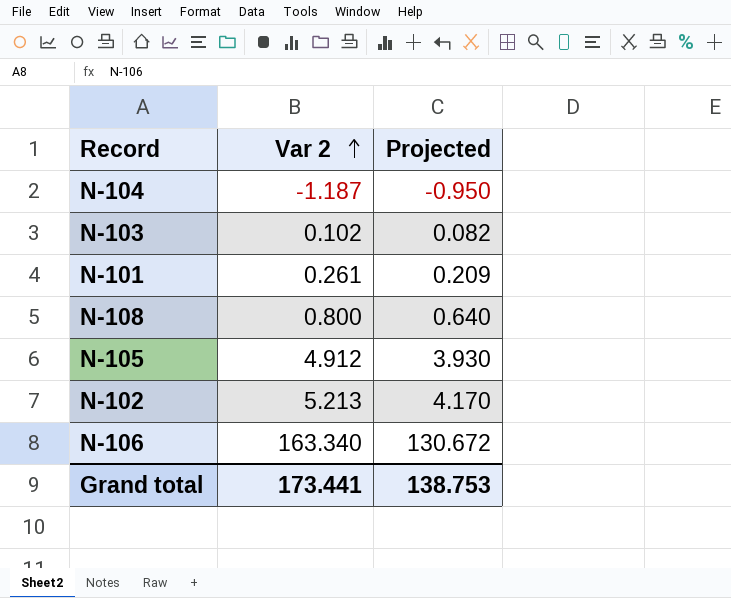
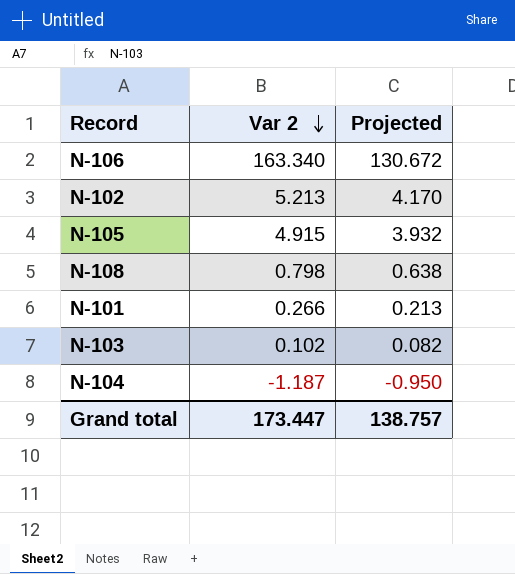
row order: Var 2 ascending -> Var 2 descending
N-105 | Var 2: 4.912 -> 4.915
N-105 | Projected: 3.930 -> 3.932
N-108 | Var 2: 0.800 -> 0.798
N-108 | Projected: 0.640 -> 0.638
N-101 | Var 2: 0.261 -> 0.266
N-101 | Projected: 0.209 -> 0.213
Grand total | Var 2: 173.441 -> 173.447
Grand total | Projected: 138.753 -> 138.757

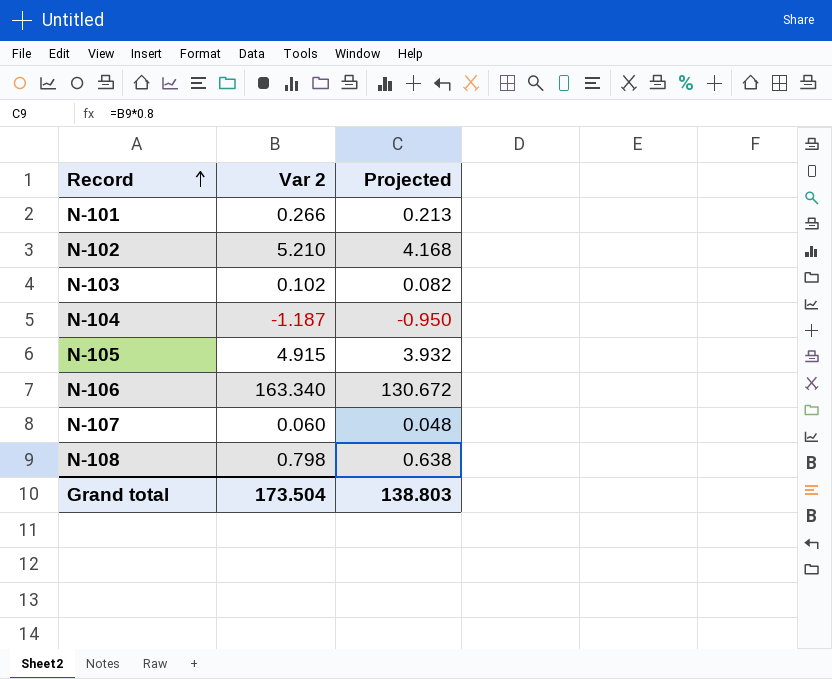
row order: Var 2 descending -> Record ascending
N-102 | Var 2: 5.213 -> 5.210
N-102 | Projected: 4.170 -> 4.168
row N-107: none -> 0.060 | 0.048
Grand total | Var 2: 173.447 -> 173.504
Grand total | Projected: 138.757 -> 138.803

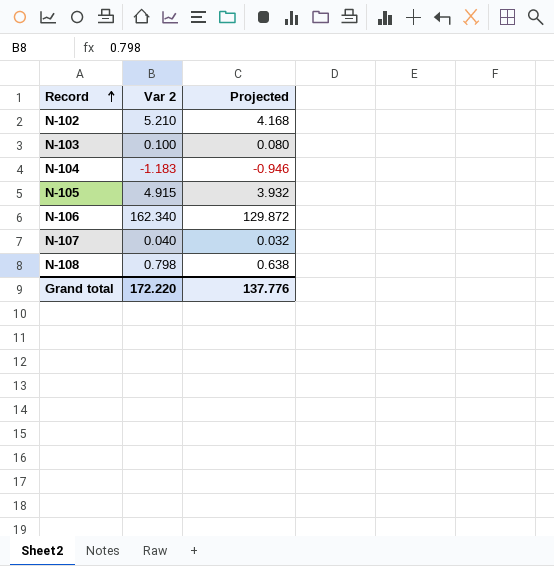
row N-101: 0.266 | 0.213 -> none
N-103 | Var 2: 0.102 -> 0.100
N-103 | Projected: 0.082 -> 0.080
N-104 | Var 2: -1.187 -> -1.183
N-104 | Projected: -0.950 -> -0.946
N-106 | Var 2: 163.340 -> 162.340
N-106 | Projected: 130.672 -> 129.872
N-107 | Var 2: 0.060 -> 0.040
N-107 | Projected: 0.048 -> 0.032
Grand total | Var 2: 173.504 -> 172.220
Grand total | Projected: 138.803 -> 137.776

